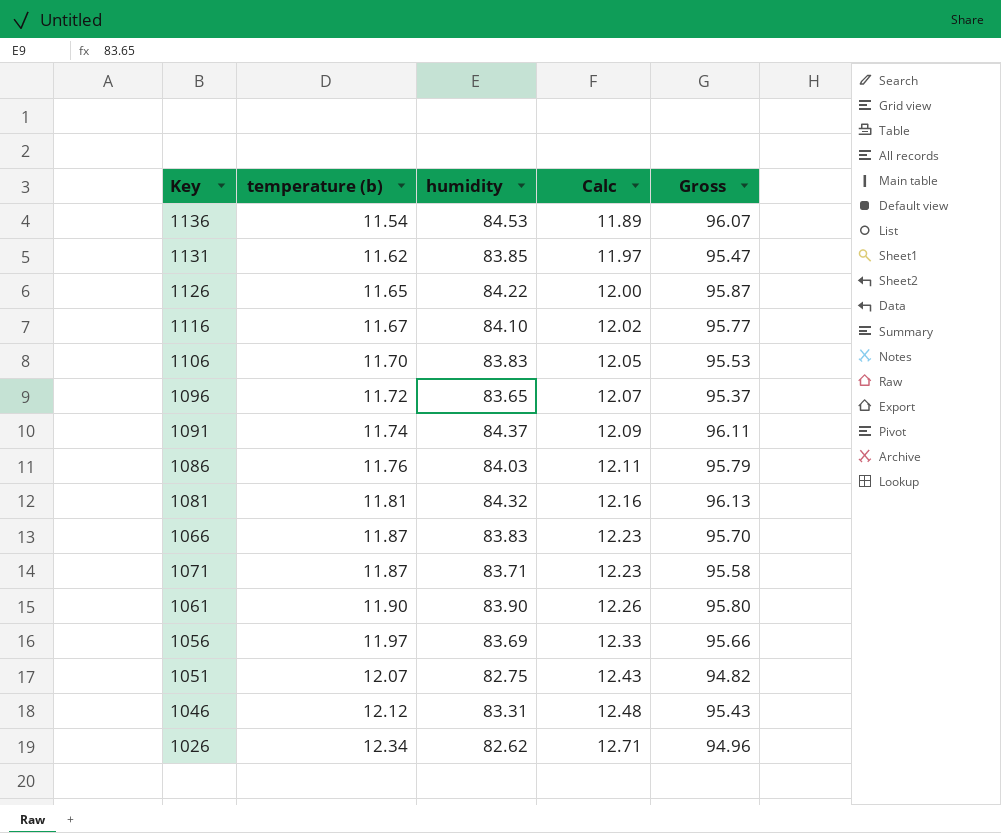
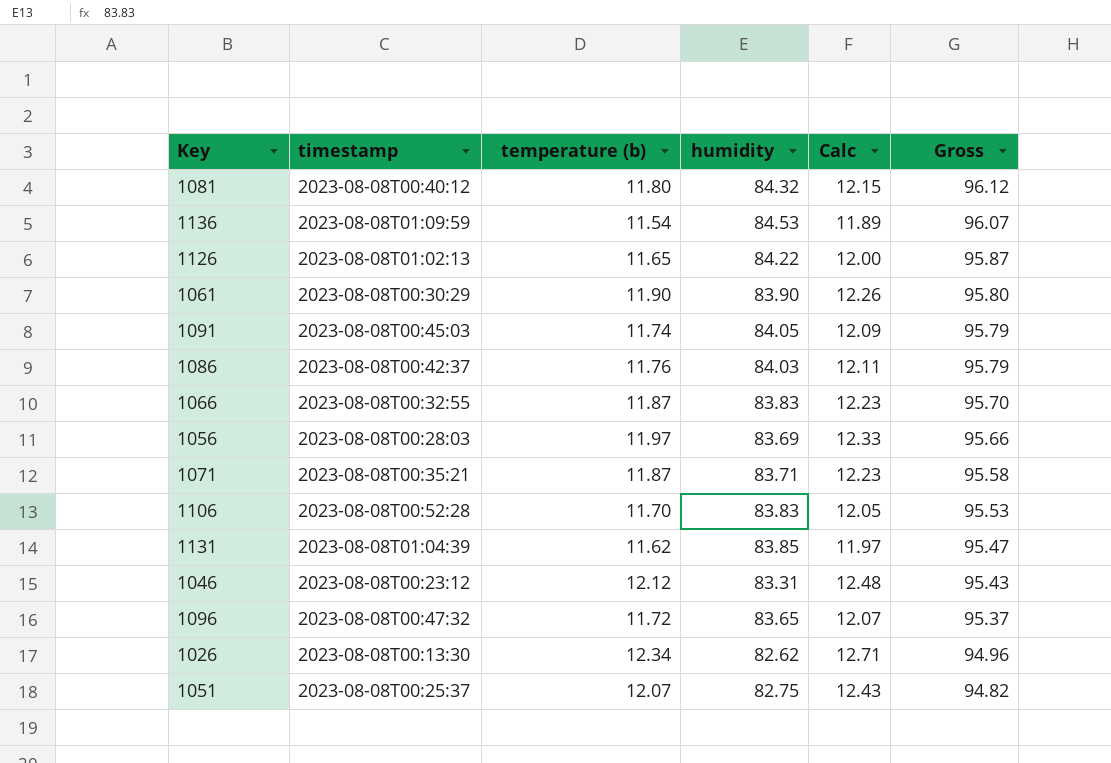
row order: temperature (b) ascending -> Gross descending
column timestamp | position: none -> 2
row 1116: 11.67 | 84.10 | 12.02 | 95.77 -> none
1081 | temperature (b): 11.81 -> 11.80
1081 | Calc: 12.16 -> 12.15
1081 | Gross: 96.13 -> 96.12
1091 | humidity: 84.37 -> 84.05
1091 | Gross: 96.11 -> 95.79

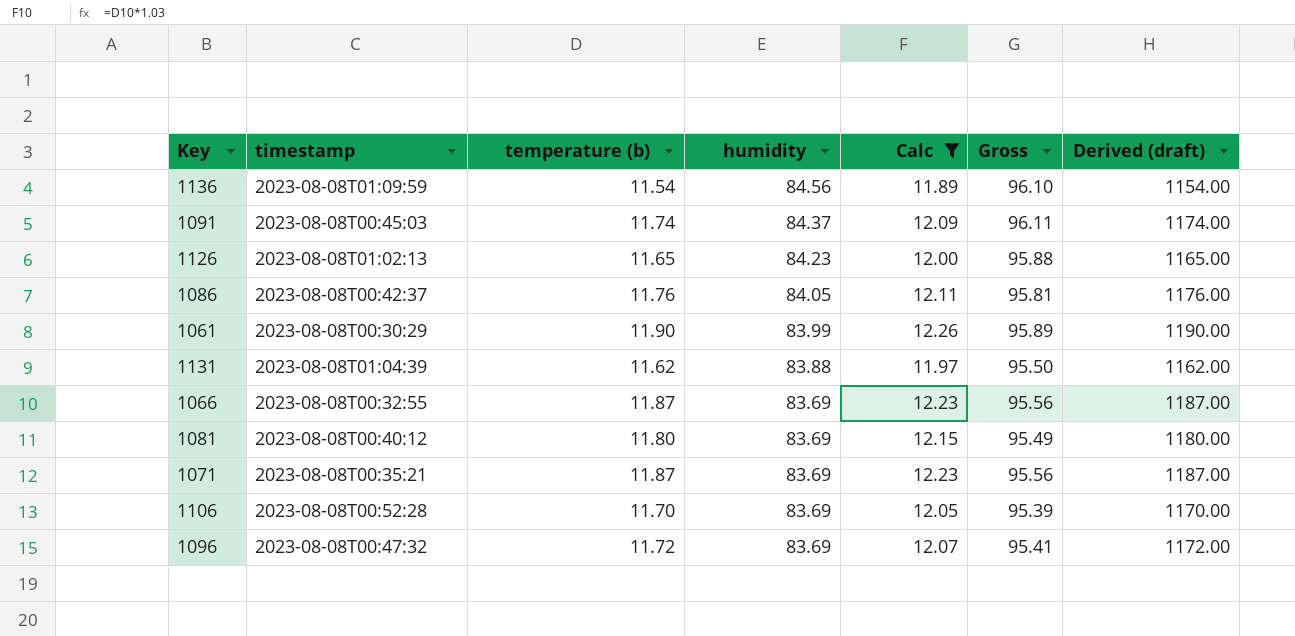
filter: none -> Calc <= 12.26
row order: Gross descending -> humidity descending
column Derived (draft) | formula: none -> [temperature (b)] * 100
1136 | humidity: 84.53 -> 84.56
1136 | Gross: 96.07 -> 96.10
1091 | humidity: 84.05 -> 84.37
1091 | Gross: 95.79 -> 96.11
1126 | humidity: 84.22 -> 84.23
1126 | Gross: 95.87 -> 95.88
1086 | humidity: 84.03 -> 84.05
1086 | Gross: 95.79 -> 95.81
1061 | humidity: 83.90 -> 83.99
1061 | Gross: 95.80 -> 95.89
1131 | humidity: 83.85 -> 83.88
1131 | Gross: 95.47 -> 95.50
1066 | humidity: 83.83 -> 83.69
1066 | Gross: 95.70 -> 95.56
1081 | humidity: 84.32 -> 83.69
1081 | Gross: 96.12 -> 95.49
1071 | humidity: 83.71 -> 83.69
1071 | Gross: 95.58 -> 95.56
1106 | humidity: 83.83 -> 83.69
1106 | Gross: 95.53 -> 95.39
1096 | humidity: 83.65 -> 83.69
1096 | Gross: 95.37 -> 95.41

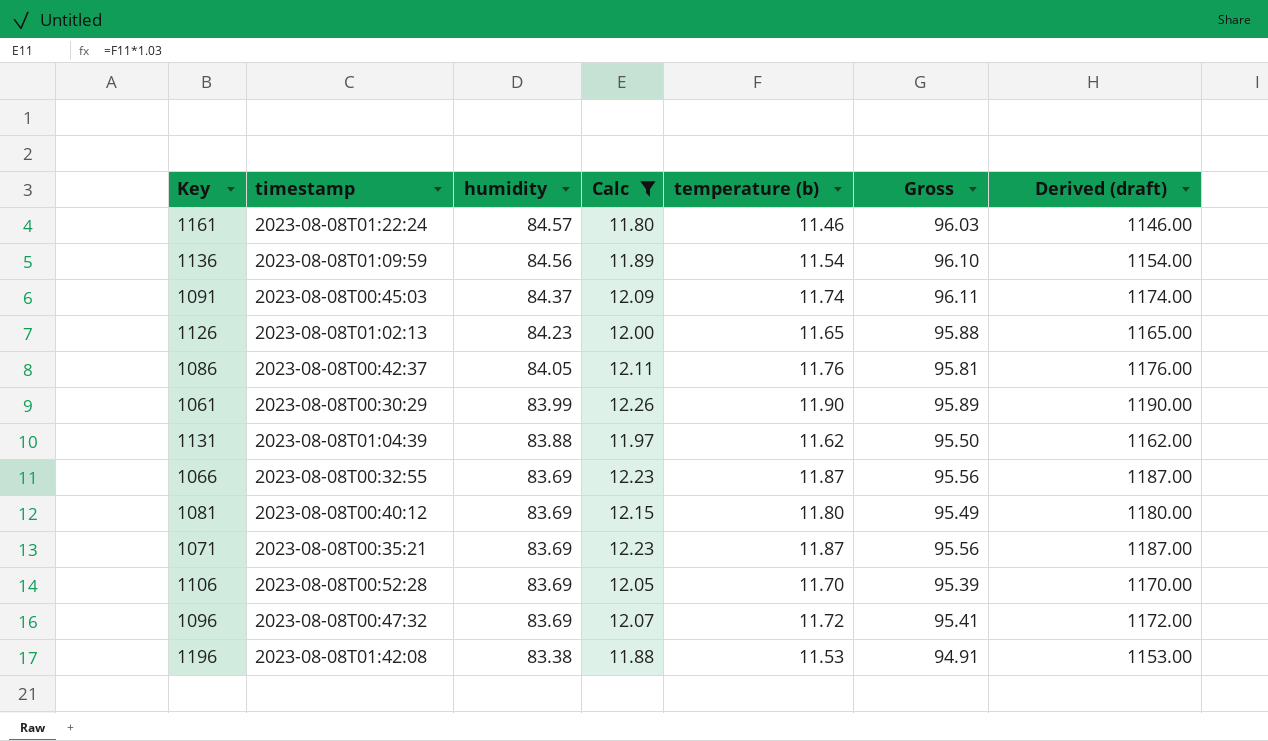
column temperature (b) | position: 3 -> 5
row 1161: none -> 2023-08-08T01:22:24 | 84.57 | 11.80 | 11.46 | 96.03 | 1146.00
row 1196: none -> 2023-08-08T01:42:08 | 83.38 | 11.88 | 11.53 | 94.91 | 1153.00

